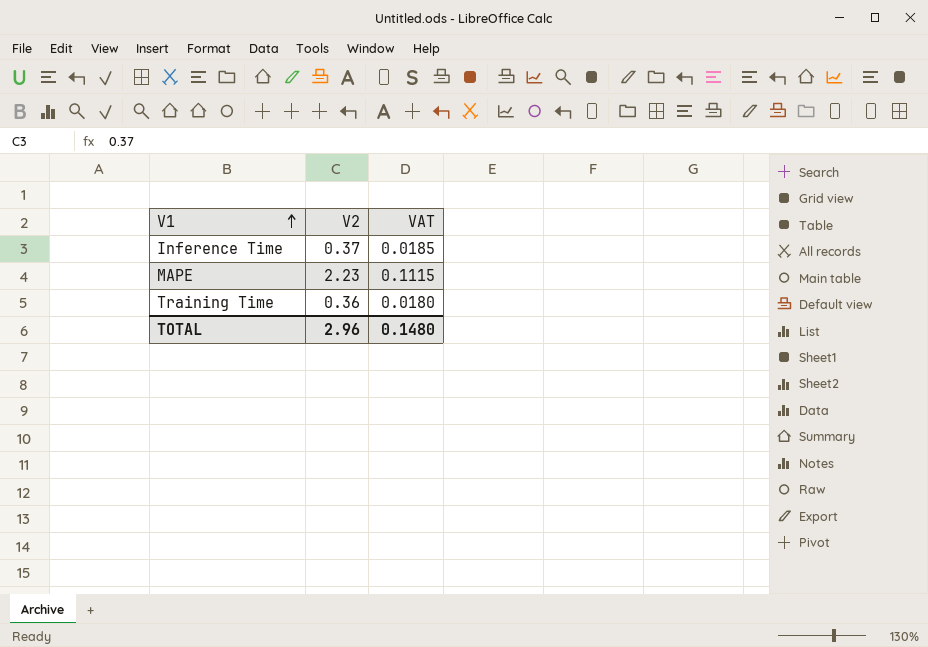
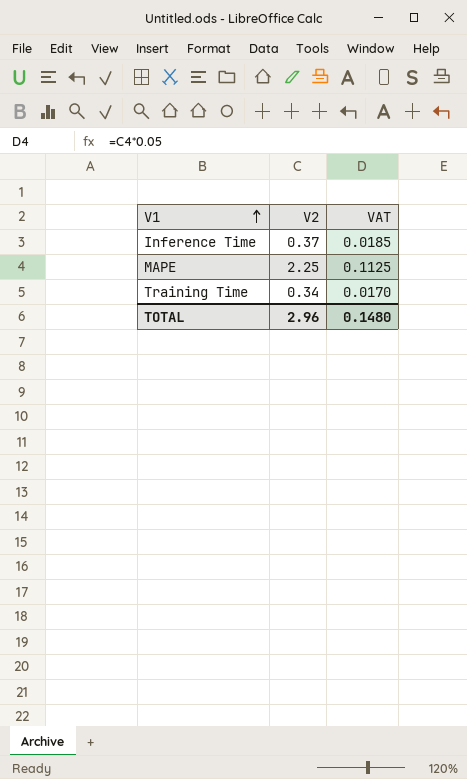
MAPE | V2: 2.23 -> 2.25
MAPE | VAT: 0.1115 -> 0.1125
Training Time | V2: 0.36 -> 0.34
Training Time | VAT: 0.0180 -> 0.0170

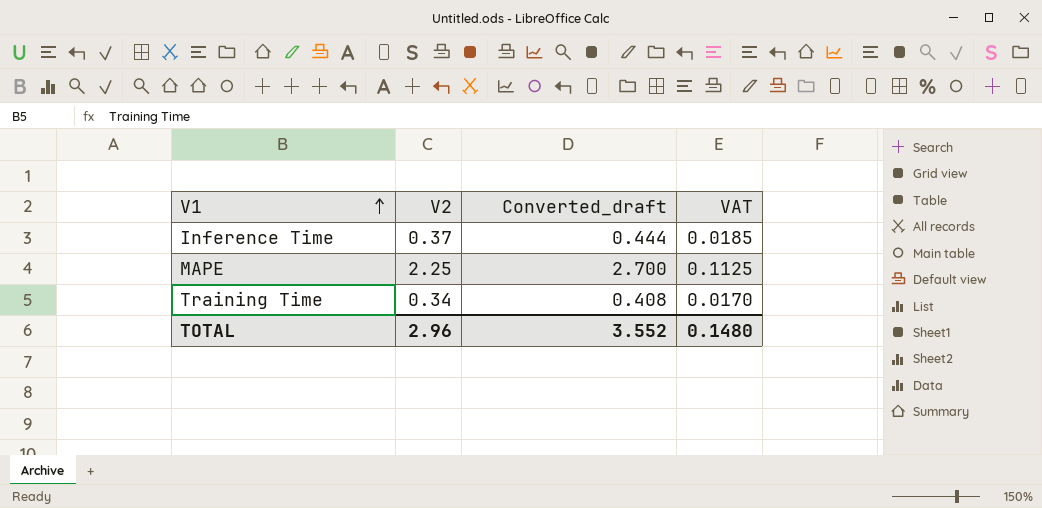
column Converted_draft | formula: none -> [V2] * 1.2

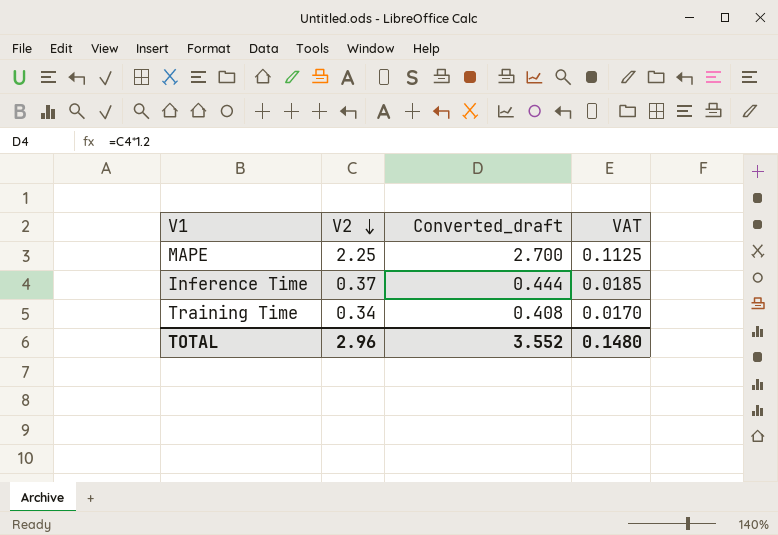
row order: V1 ascending -> V2 descending

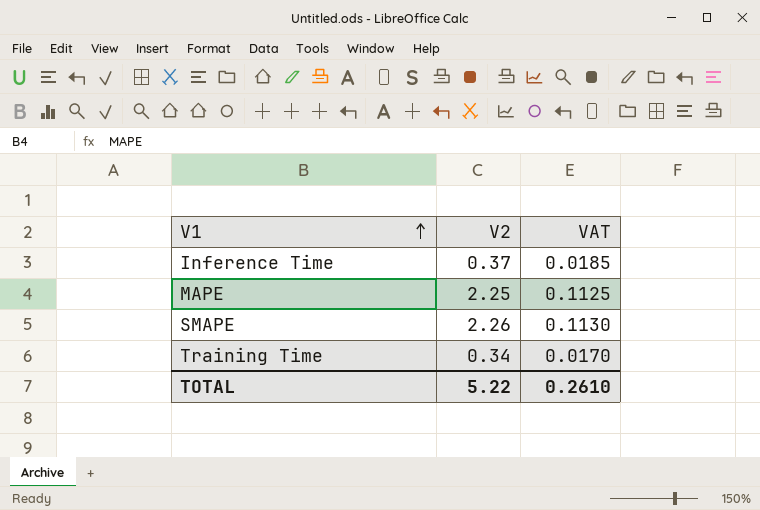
row order: V2 descending -> V1 ascending
column Converted_draft | formula: [V2] * 1.2 -> none
row SMAPE: none -> 2.26 | 0.1130
TOTAL | V2: 2.96 -> 5.22
TOTAL | VAT: 0.1480 -> 0.2610

